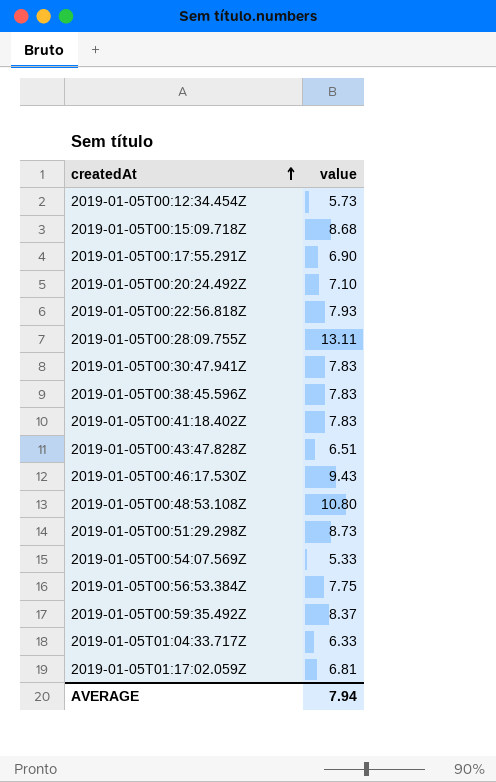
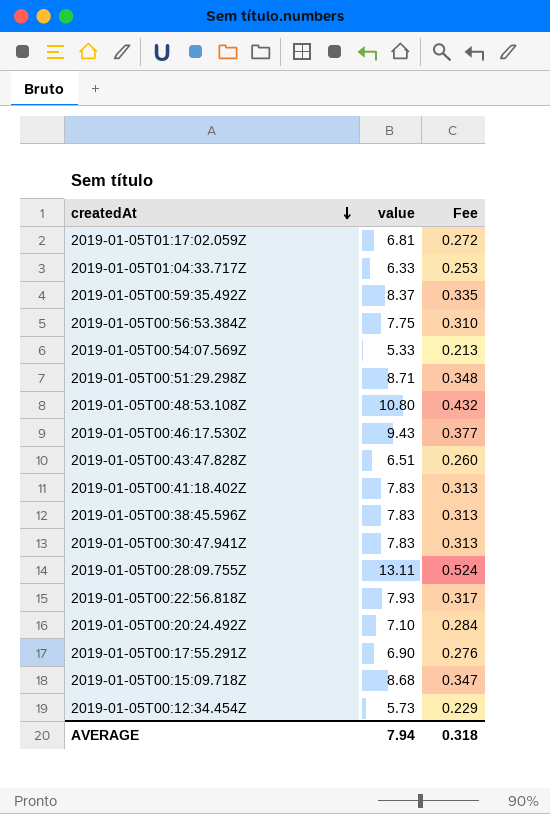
row order: createdAt ascending -> createdAt descending
column Fee | formula: none -> [value] * 0.04
2019-01-05T00:51:29.298Z | value: 8.73 -> 8.71

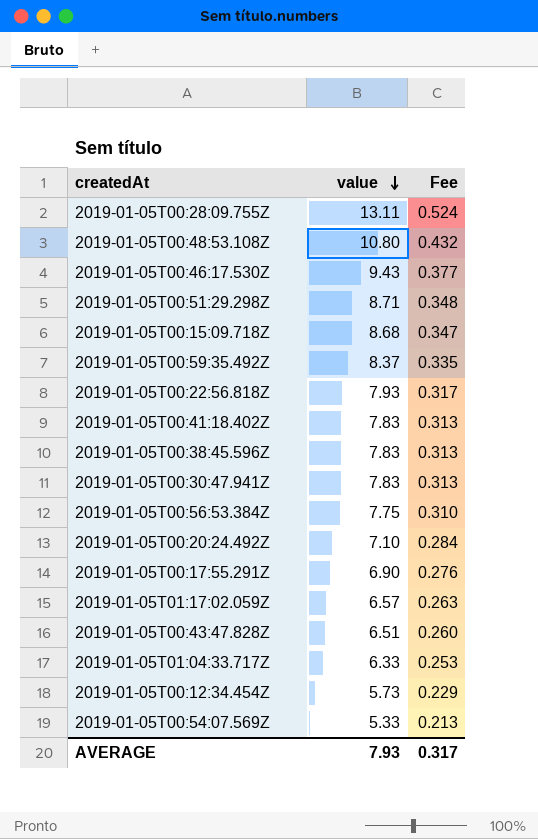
row order: createdAt descending -> value descending
2019-01-05T01:17:02.059Z | value: 6.81 -> 6.57
2019-01-05T01:17:02.059Z | Fee: 0.272 -> 0.263
AVERAGE | value: 7.94 -> 7.93
AVERAGE | Fee: 0.318 -> 0.317

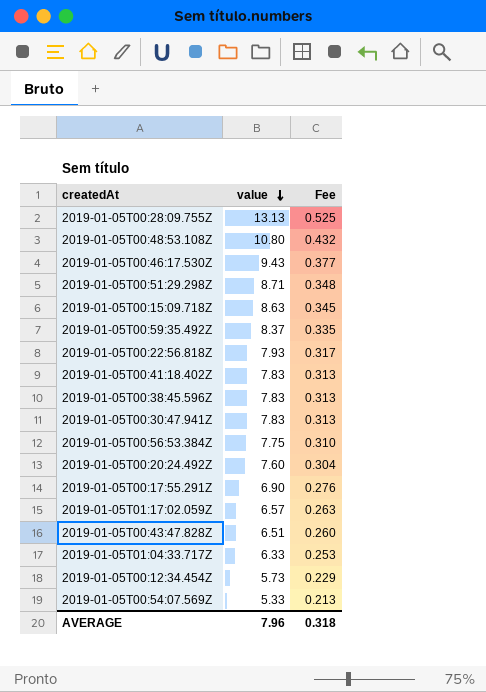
2019-01-05T00:28:09.755Z | value: 13.11 -> 13.13
2019-01-05T00:28:09.755Z | Fee: 0.524 -> 0.525
2019-01-05T00:15:09.718Z | value: 8.68 -> 8.63
2019-01-05T00:15:09.718Z | Fee: 0.347 -> 0.345
2019-01-05T00:20:24.492Z | value: 7.10 -> 7.60
2019-01-05T00:20:24.492Z | Fee: 0.284 -> 0.304
AVERAGE | value: 7.93 -> 7.96
AVERAGE | Fee: 0.317 -> 0.318

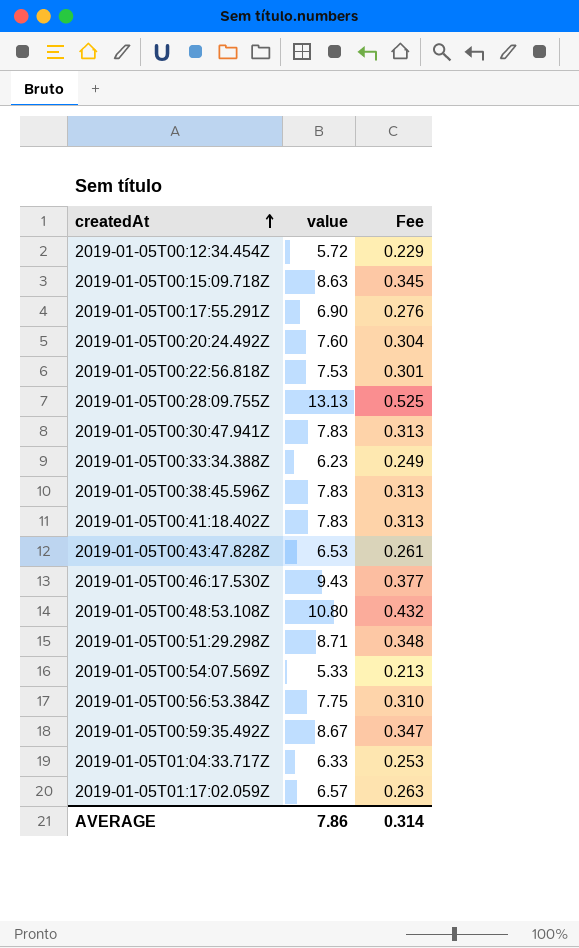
row order: value descending -> createdAt ascending
2019-01-05T00:12:34.454Z | value: 5.73 -> 5.72
2019-01-05T00:22:56.818Z | value: 7.93 -> 7.53
2019-01-05T00:22:56.818Z | Fee: 0.317 -> 0.301
row 2019-01-05T00:33:34.388Z: none -> 6.23 | 0.249
2019-01-05T00:43:47.828Z | value: 6.51 -> 6.53
2019-01-05T00:43:47.828Z | Fee: 0.260 -> 0.261
2019-01-05T00:59:35.492Z | value: 8.37 -> 8.67
2019-01-05T00:59:35.492Z | Fee: 0.335 -> 0.347
AVERAGE | value: 7.96 -> 7.86
AVERAGE | Fee: 0.318 -> 0.314

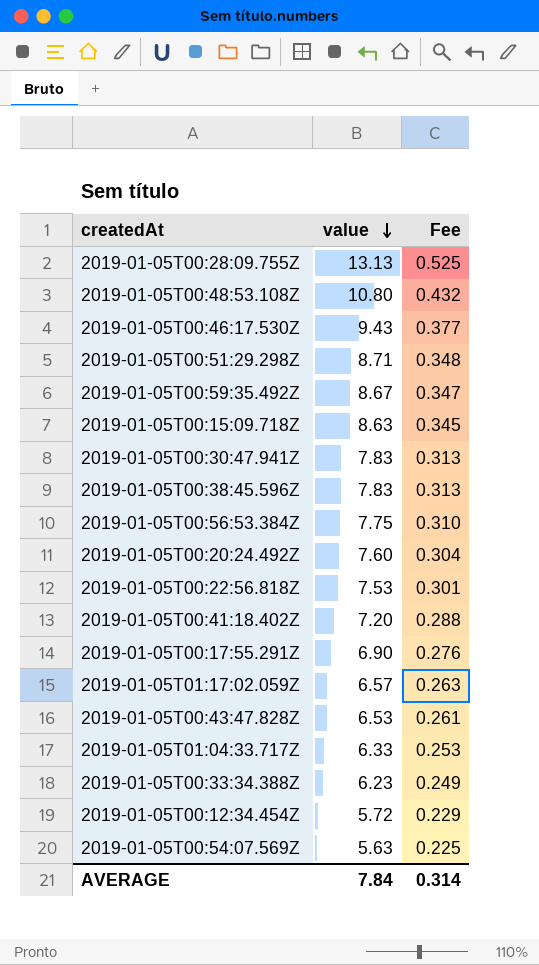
row order: createdAt ascending -> value descending
2019-01-05T00:41:18.402Z | value: 7.83 -> 7.20
2019-01-05T00:41:18.402Z | Fee: 0.313 -> 0.288
2019-01-05T00:54:07.569Z | value: 5.33 -> 5.63
2019-01-05T00:54:07.569Z | Fee: 0.213 -> 0.225
AVERAGE | value: 7.86 -> 7.84

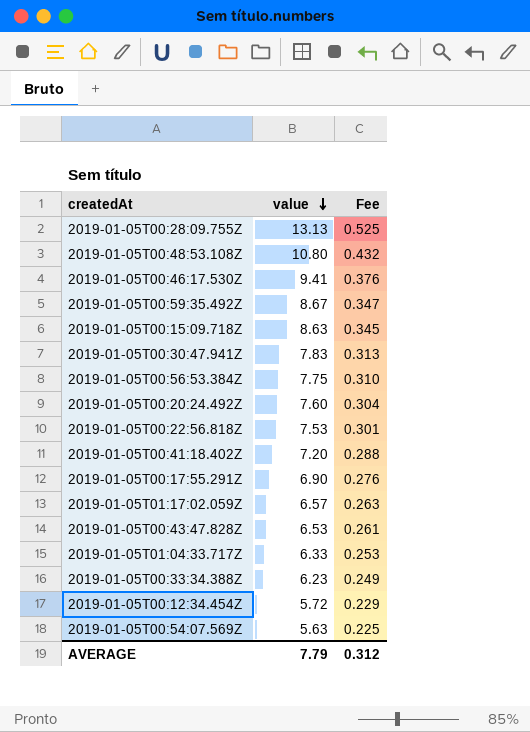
row 2019-01-05T00:51:29.298Z: 8.71 | 0.348 -> none
row 2019-01-05T00:38:45.596Z: 7.83 | 0.313 -> none
2019-01-05T00:46:17.530Z | value: 9.43 -> 9.41
2019-01-05T00:46:17.530Z | Fee: 0.377 -> 0.376
AVERAGE | value: 7.84 -> 7.79
AVERAGE | Fee: 0.314 -> 0.312

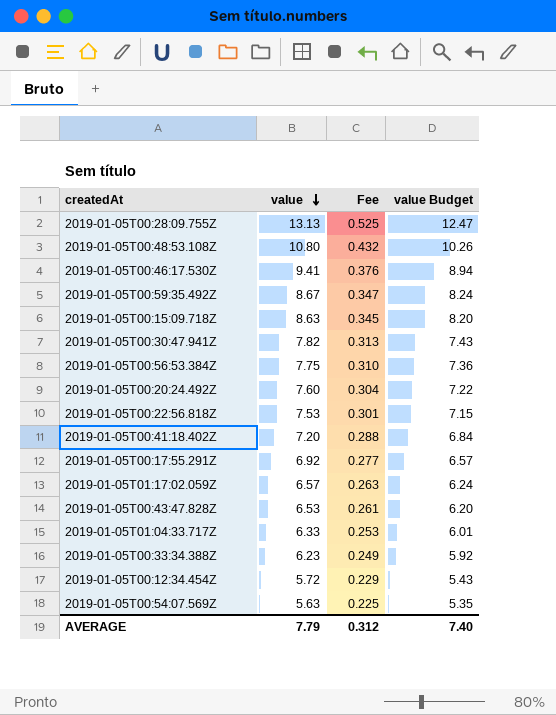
column value Budget | formula: none -> [value] * 0.95
2019-01-05T00:30:47.941Z | value: 7.83 -> 7.82
2019-01-05T00:17:55.291Z | value: 6.90 -> 6.92
2019-01-05T00:17:55.291Z | Fee: 0.276 -> 0.277

